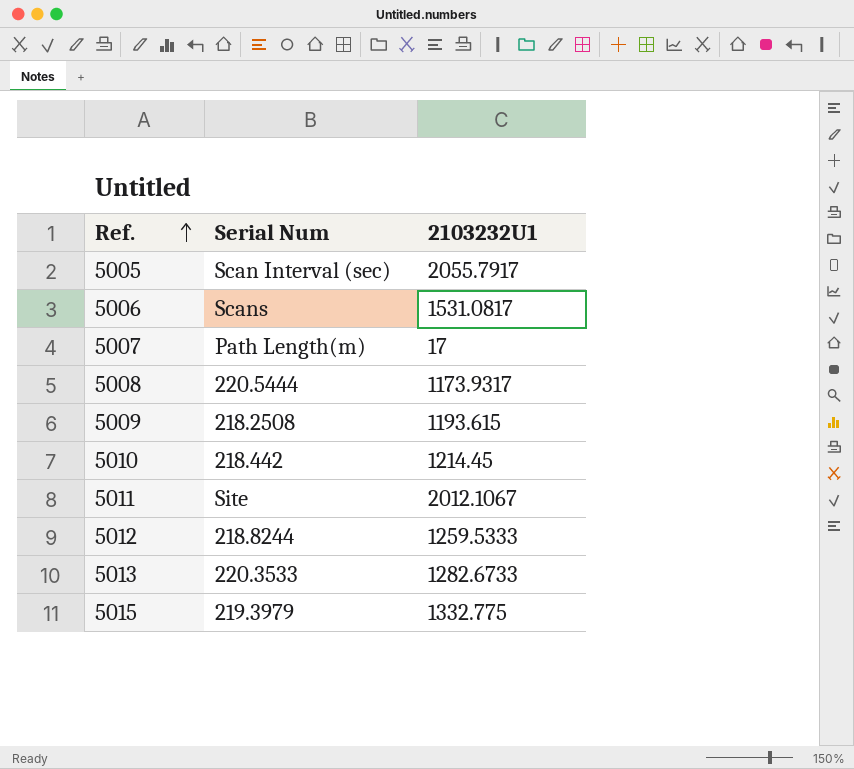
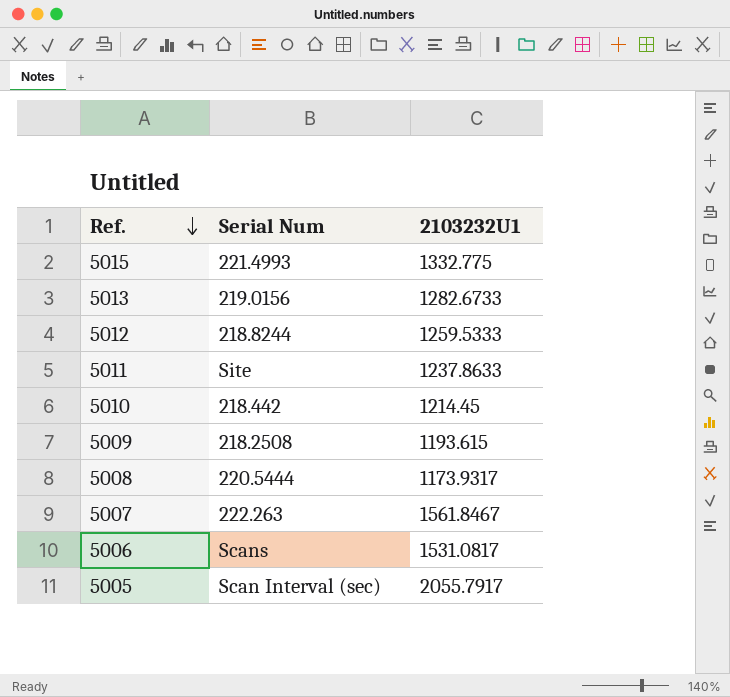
row order: Ref. ascending -> Ref. descending
5015 | Serial Num: 219.3979 -> 221.4993
5013 | Serial Num: 220.3533 -> 219.0156
5011 | 2103232U1: 2012.1067 -> 1237.8633
5007 | Serial Num: Path Length(m) -> 222.263
5007 | 2103232U1: 17 -> 1561.8467

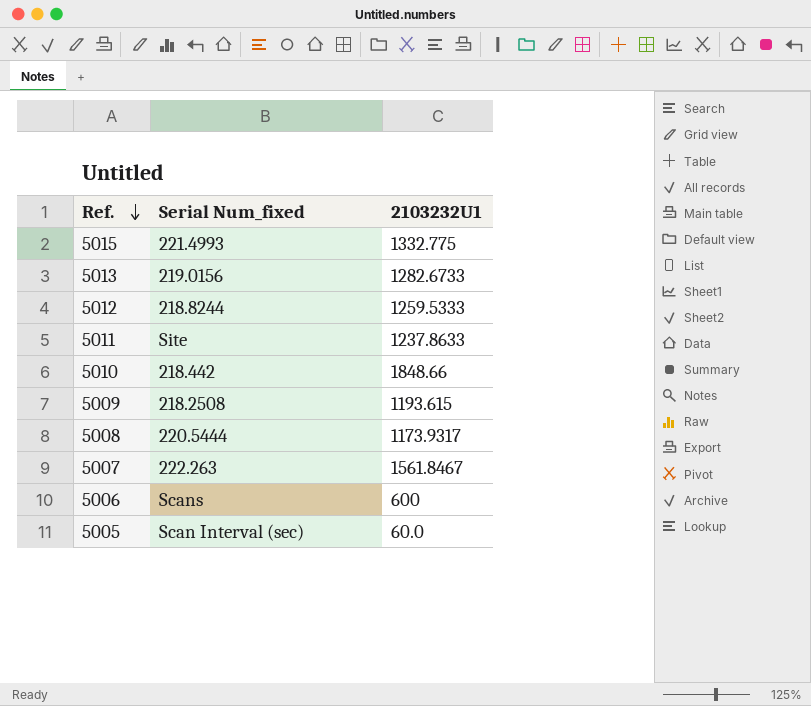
column name: Serial Num -> Serial Num_fixed
5010 | 2103232U1: 1214.45 -> 1848.66
5006 | 2103232U1: 1531.0817 -> 600
5005 | 2103232U1: 2055.7917 -> 60.0

